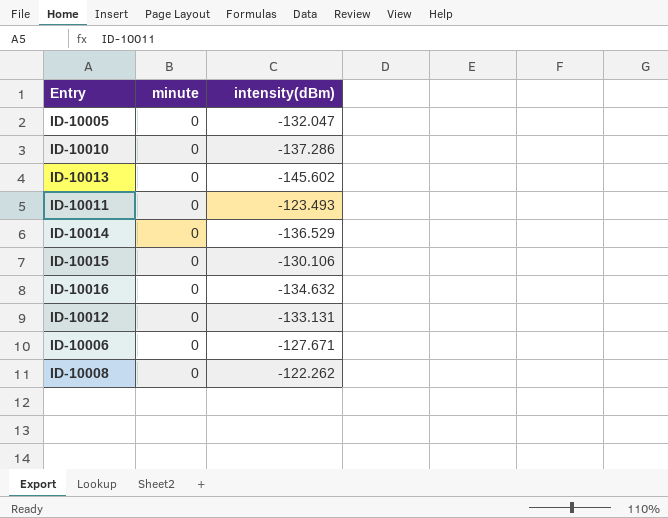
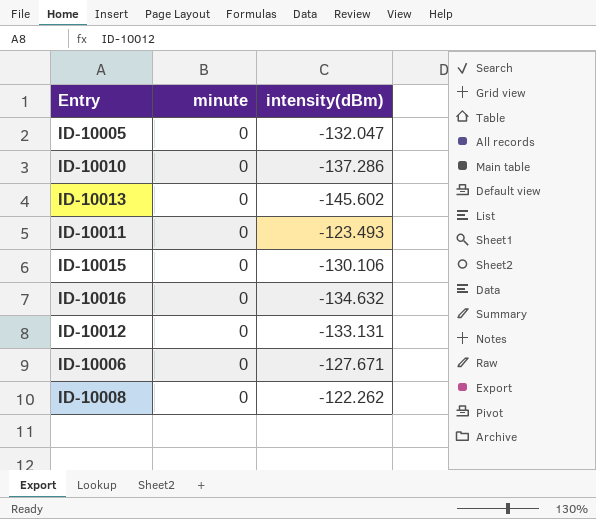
row ID-10014: 0 | -136.529 -> none

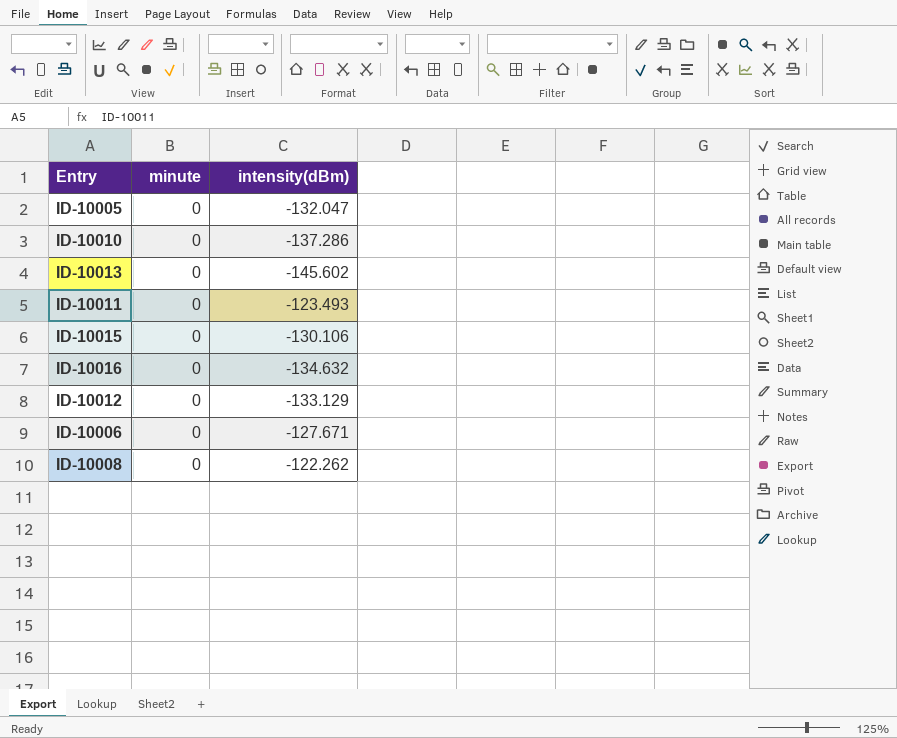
ID-10012 | intensity(dBm): -133.131 -> -133.129

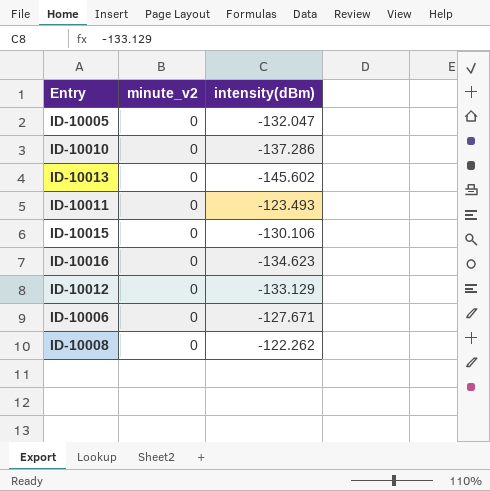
column name: minute -> minute_v2
ID-10016 | intensity(dBm): -134.632 -> -134.623

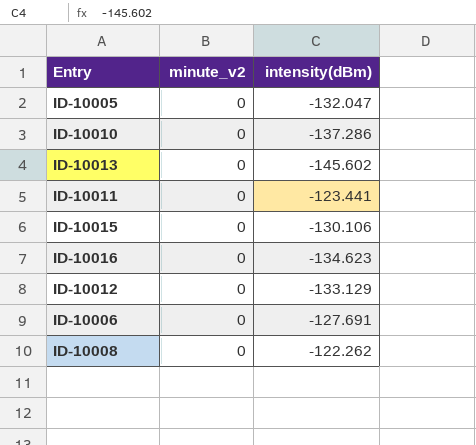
ID-10011 | intensity(dBm): -123.493 -> -123.441
ID-10006 | intensity(dBm): -127.671 -> -127.691

